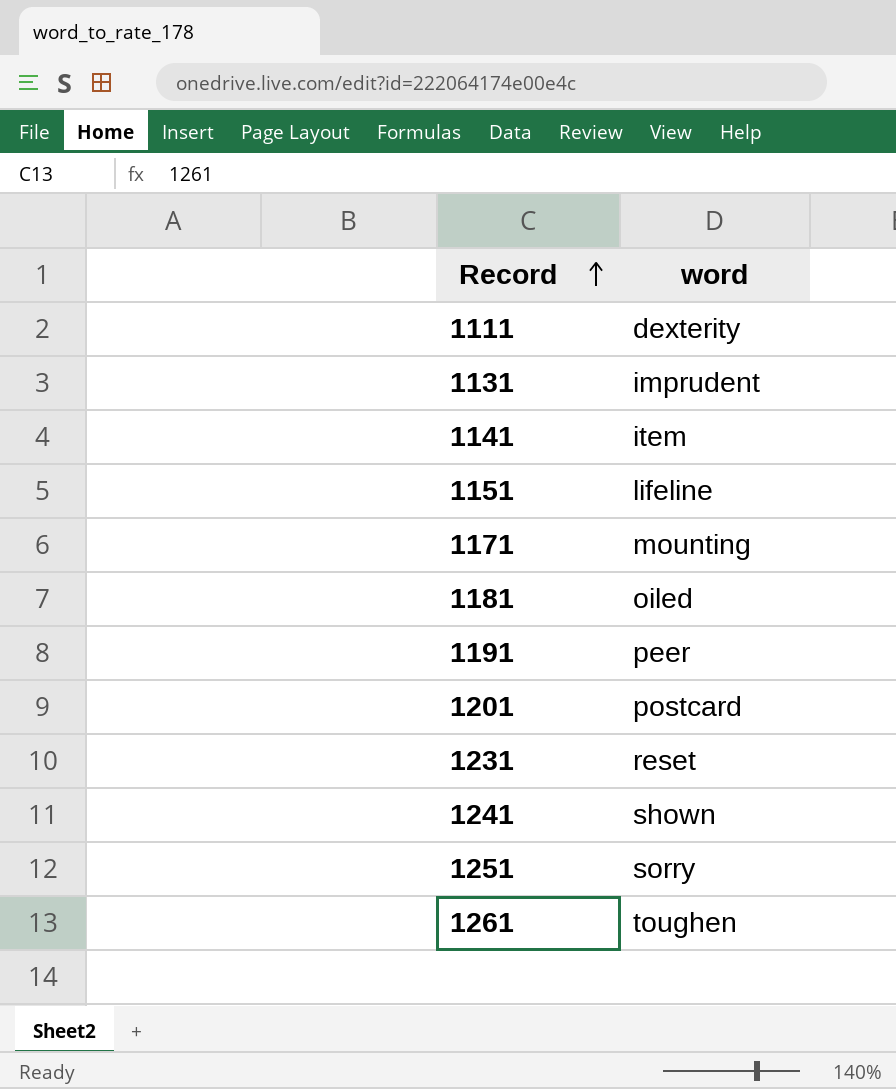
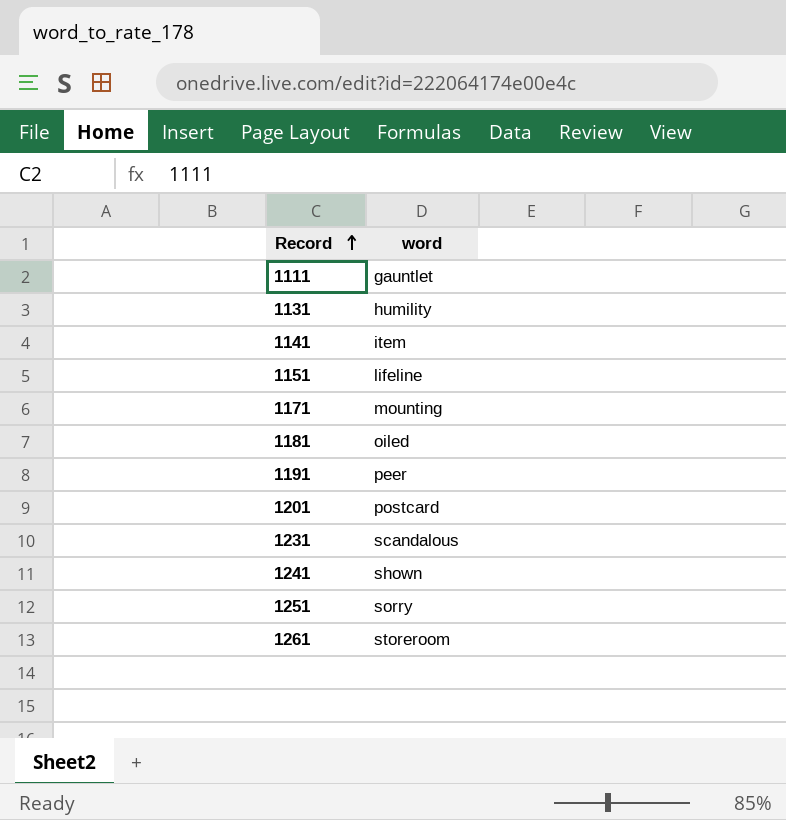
1111 | word: dexterity -> gauntlet
1131 | word: imprudent -> humility
1231 | word: reset -> scandalous
1261 | word: toughen -> storeroom

